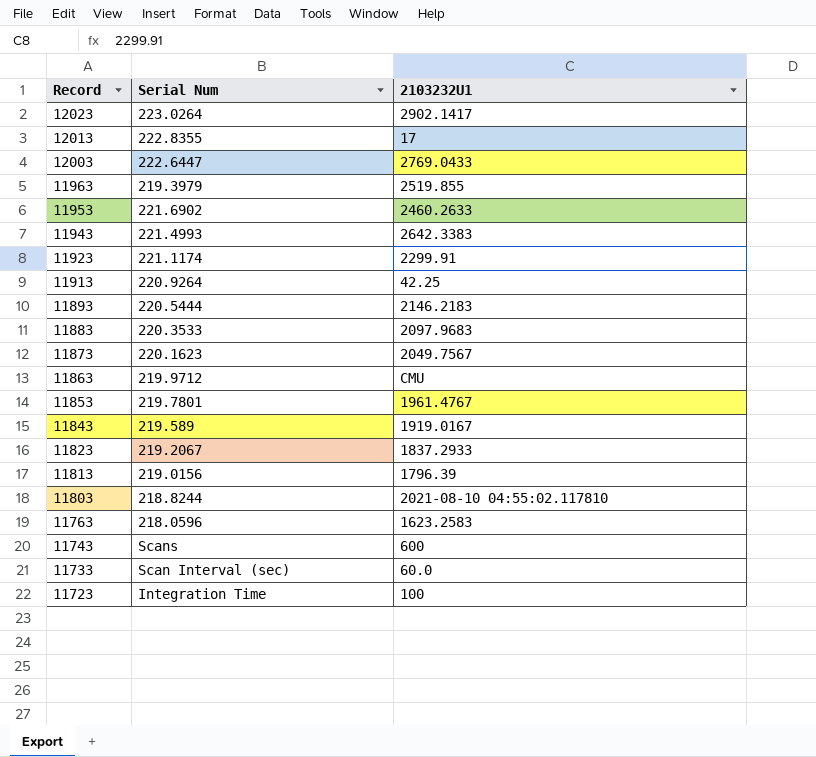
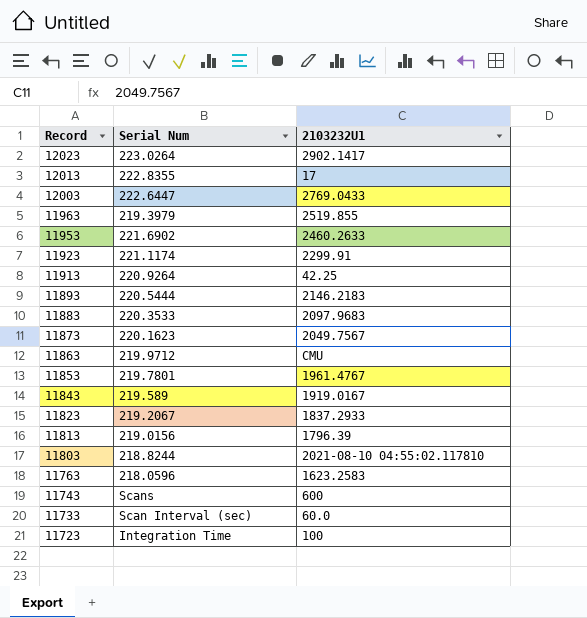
row 11943: 221.4993 | 2642.3383 -> none

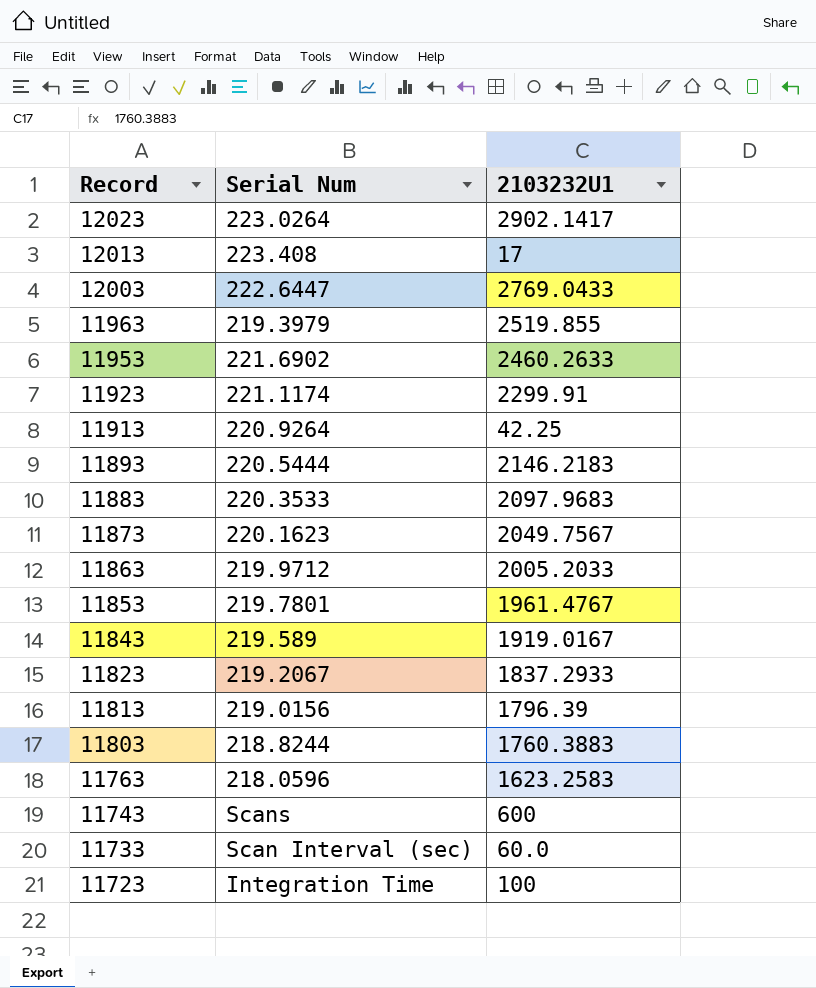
12013 | Serial Num: 222.8355 -> 223.408
11863 | 2103232U1: CMU -> 2005.2033
11803 | 2103232U1: 2021-08-10 04:55:02.117810 -> 1760.3883

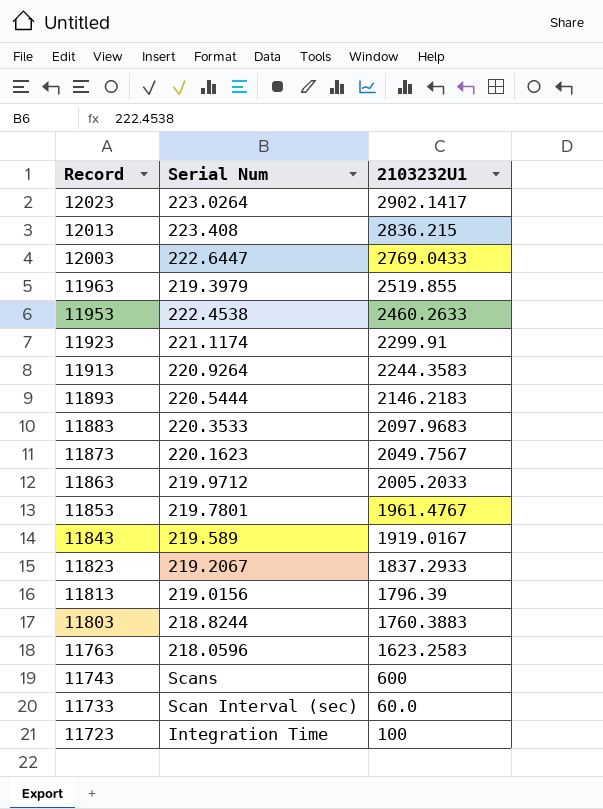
12013 | 2103232U1: 17 -> 2836.215
11953 | Serial Num: 221.6902 -> 222.4538
11913 | 2103232U1: 42.25 -> 2244.3583

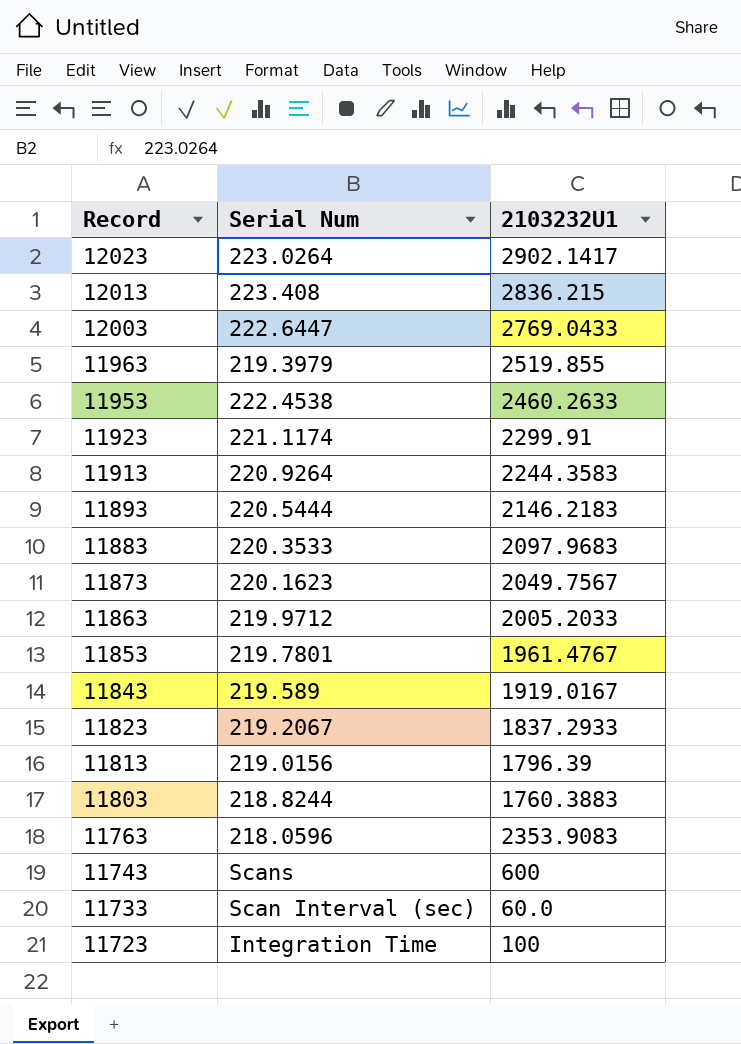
11763 | 2103232U1: 1623.2583 -> 2353.9083

